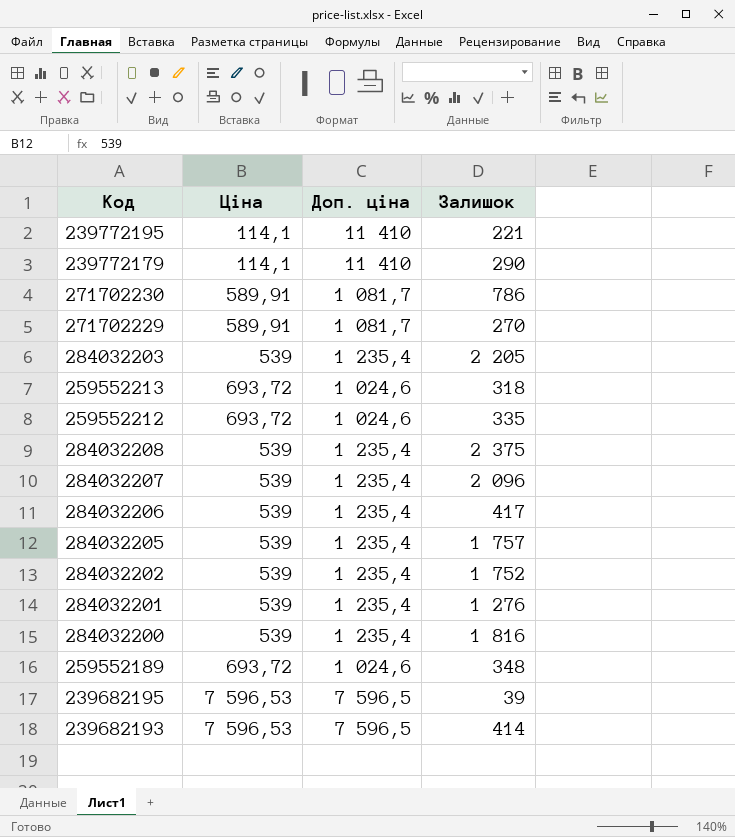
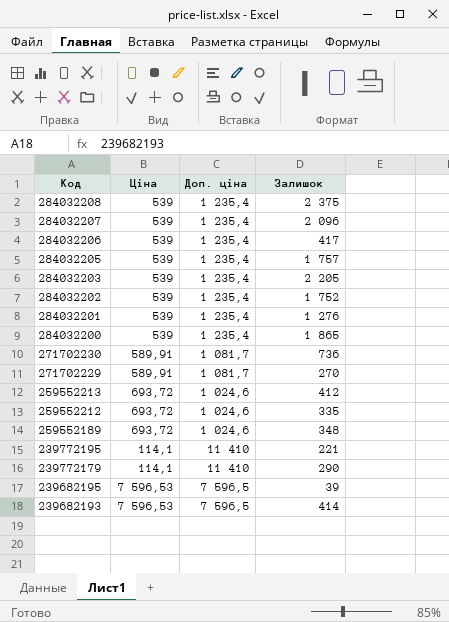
row order: none -> Код descending
284032200 | Залишок: 1 816 -> 1 865
271702230 | Залишок: 786 -> 736
259552213 | Залишок: 318 -> 412

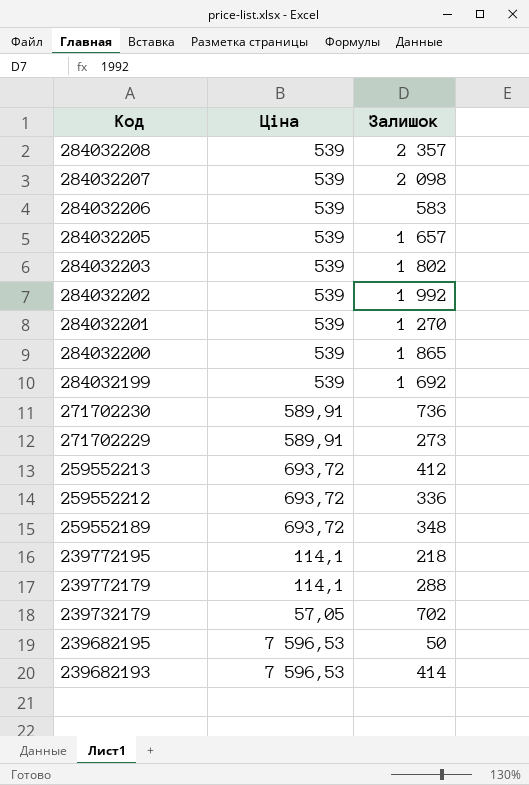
column Доп. ціна | position: 3 -> none
284032208 | Залишок: 2 375 -> 2 357
284032207 | Залишок: 2 096 -> 2 098
284032206 | Залишок: 417 -> 583
284032205 | Залишок: 1 757 -> 1 657
284032203 | Залишок: 2 205 -> 1 802
284032202 | Залишок: 1 752 -> 1 992
284032201 | Залишок: 1 276 -> 1 270
row 284032199: none -> 539 | 1 692
271702229 | Залишок: 270 -> 273
259552212 | Залишок: 335 -> 336
239772195 | Залишок: 221 -> 218
239772179 | Залишок: 290 -> 288
row 239732179: none -> 57,05 | 702
239682195 | Залишок: 39 -> 50

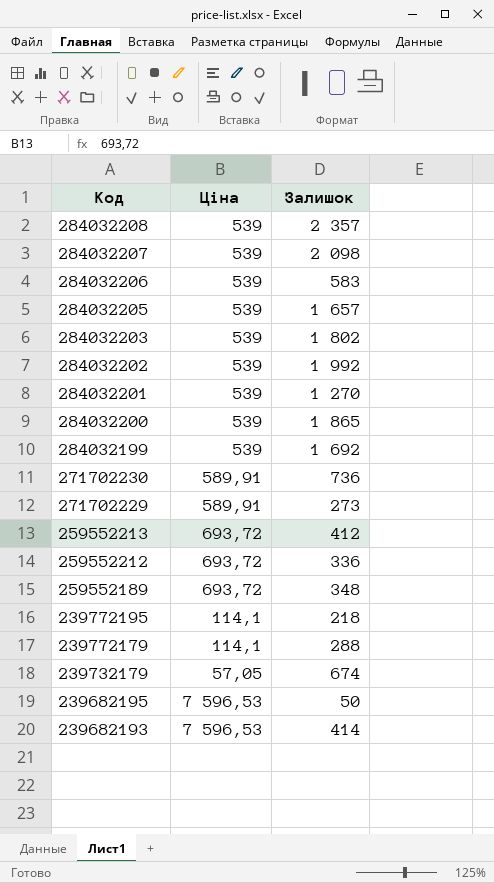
239732179 | Залишок: 702 -> 674

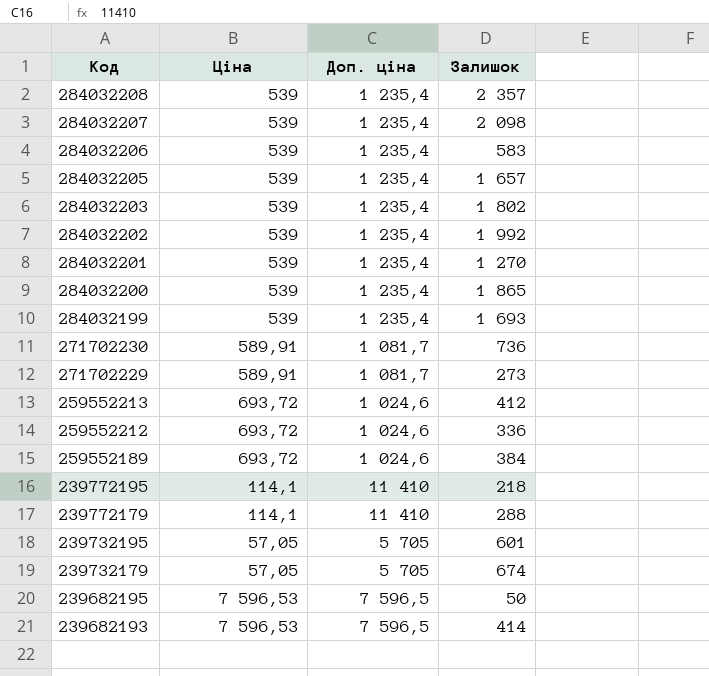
column Доп. ціна | position: none -> 3
284032199 | Залишок: 1 692 -> 1 693
259552189 | Залишок: 348 -> 384
row 239732195: none -> 57,05 | 5 705 | 601

